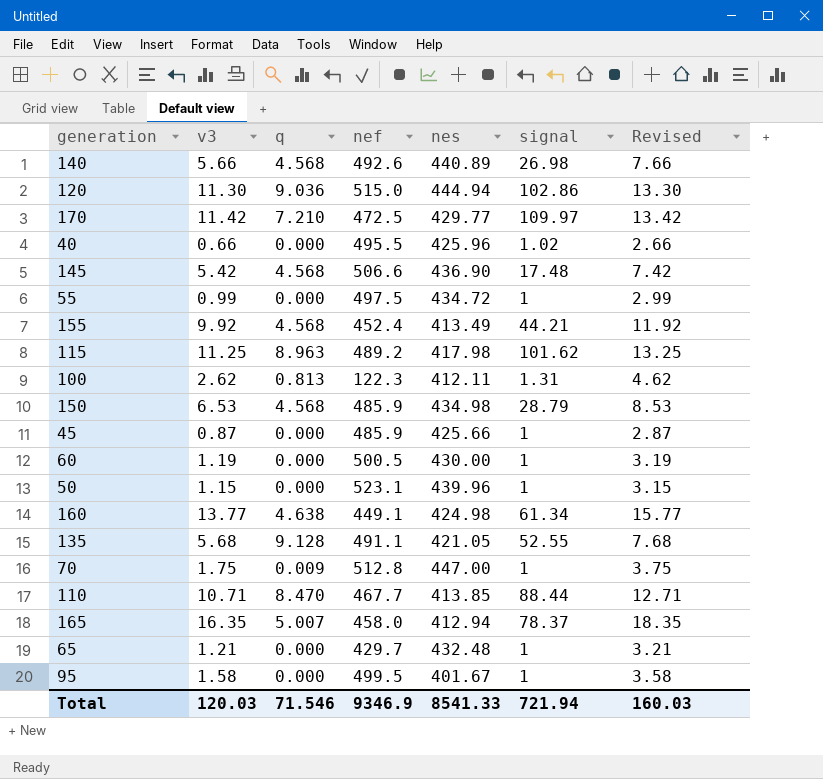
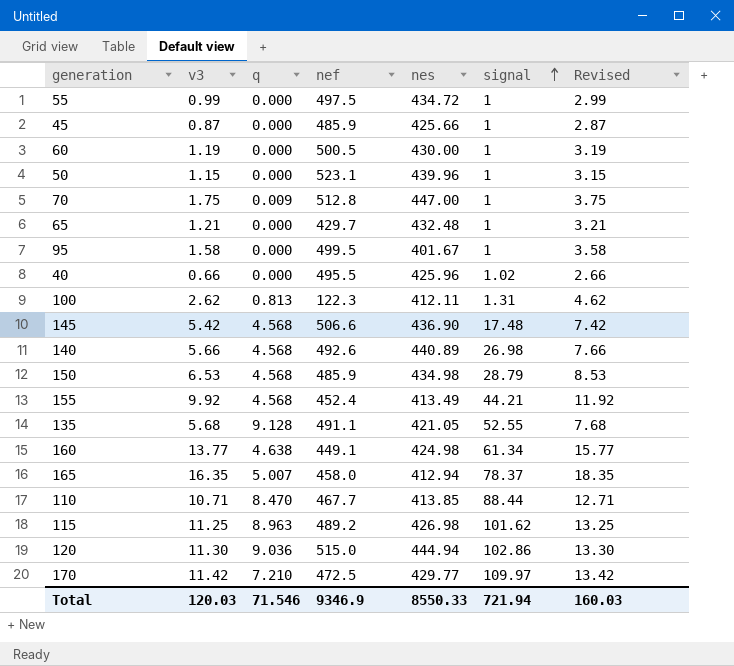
row order: none -> signal ascending
115 | nes: 417.98 -> 426.98
Total | nes: 8541.33 -> 8550.33

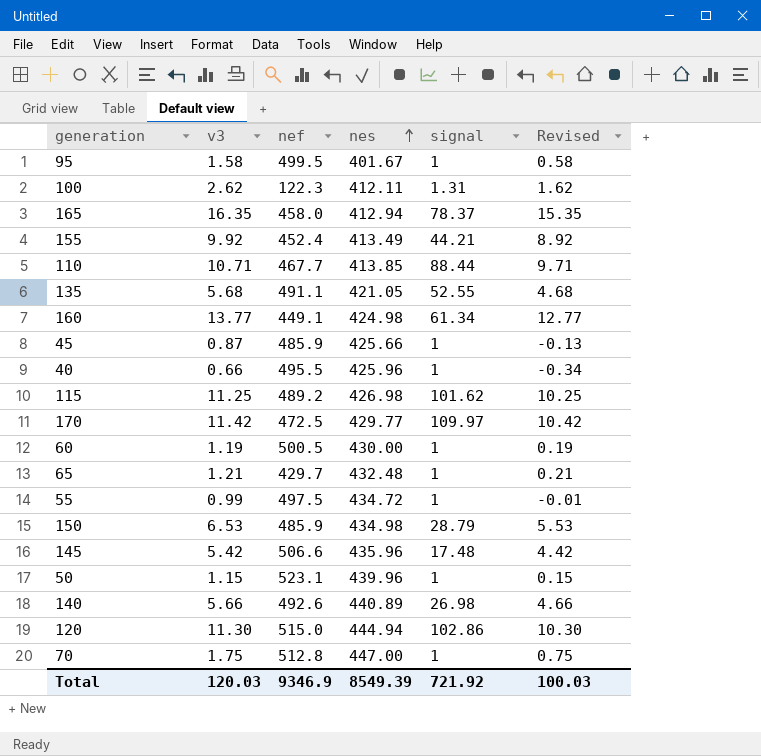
row order: signal ascending -> nes ascending
column q | position: 3 -> none
column Revised | formula: [v3] + 2 -> [v3] - 1
40 | signal: 1.02 -> 1
145 | nes: 436.90 -> 435.96
Total | nes: 8550.33 -> 8549.39
Total | signal: 721.94 -> 721.92
Total | Revised: 160.03 -> 100.03

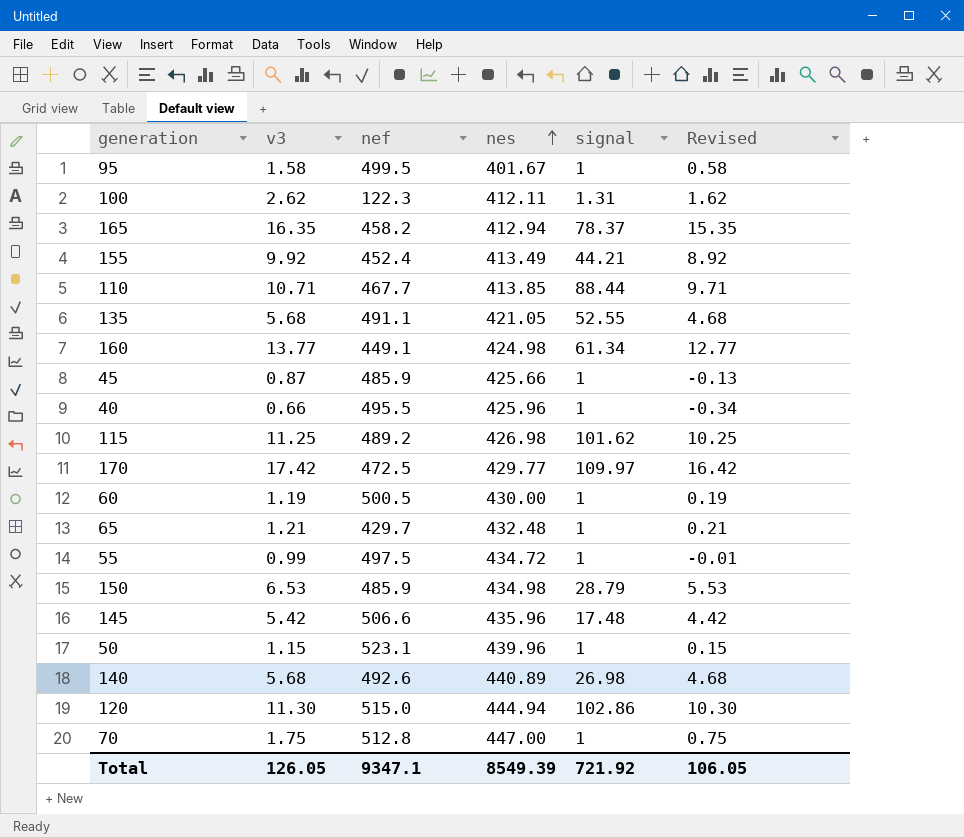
165 | nef: 458.0 -> 458.2
170 | v3: 11.42 -> 17.42
170 | Revised: 10.42 -> 16.42
140 | v3: 5.66 -> 5.68
140 | Revised: 4.66 -> 4.68
Total | v3: 120.03 -> 126.05
Total | nef: 9346.9 -> 9347.1
Total | Revised: 100.03 -> 106.05

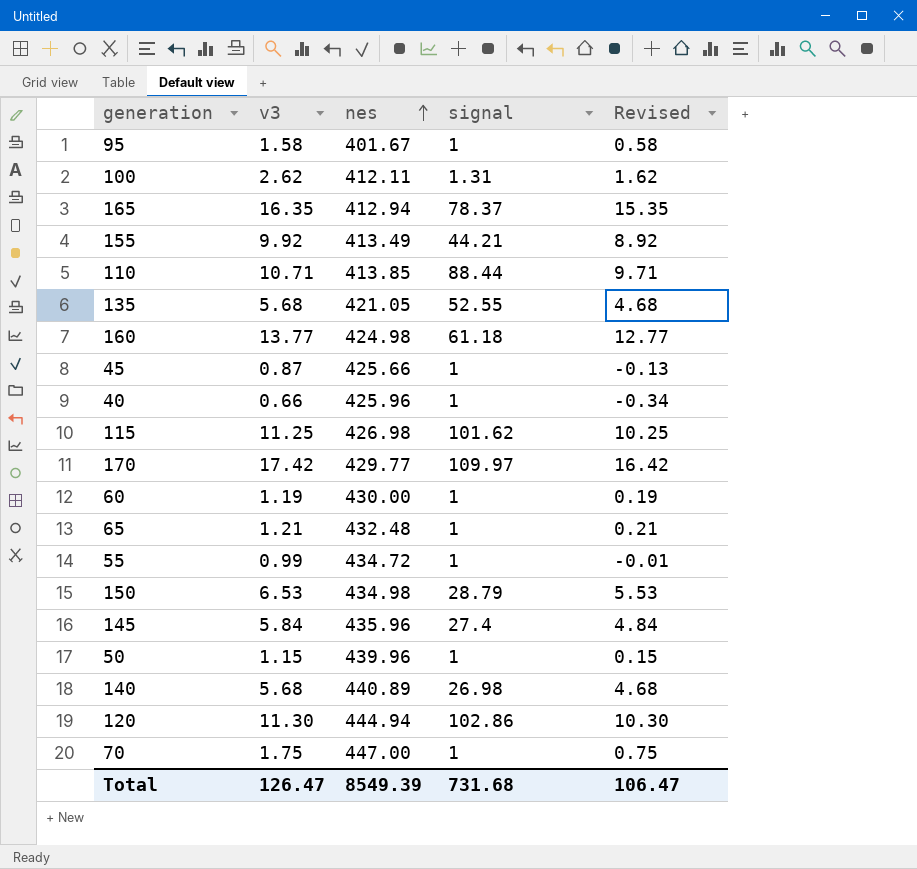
column nef | position: 3 -> none
160 | signal: 61.34 -> 61.18
145 | v3: 5.42 -> 5.84
145 | signal: 17.48 -> 27.4
145 | Revised: 4.42 -> 4.84
Total | v3: 126.05 -> 126.47
Total | signal: 721.92 -> 731.68
Total | Revised: 106.05 -> 106.47

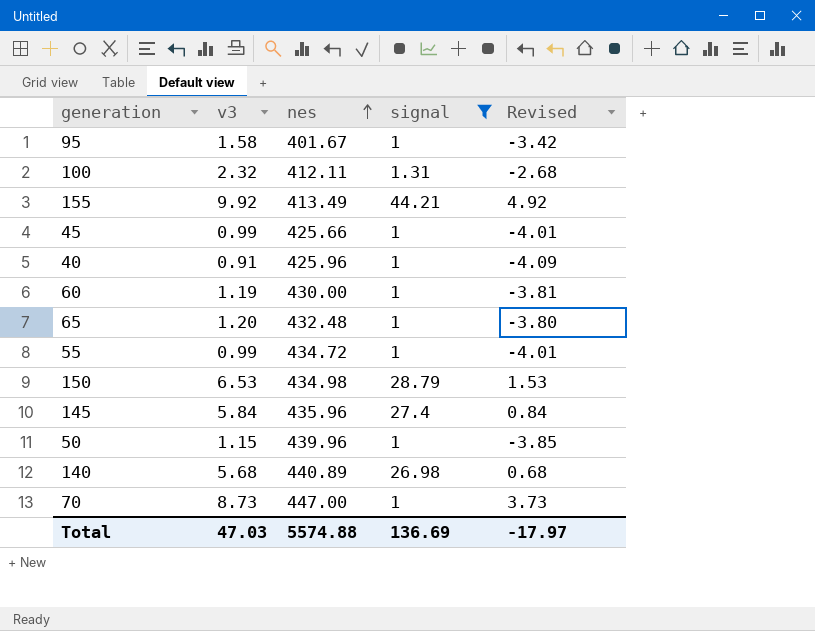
filter: none -> signal <= 44.21
column Revised | formula: [v3] - 1 -> [v3] - 5
100 | v3: 2.62 -> 2.32
45 | v3: 0.87 -> 0.99
40 | v3: 0.66 -> 0.91
65 | v3: 1.21 -> 1.20
70 | v3: 1.75 -> 8.73
Total | v3: 126.47 -> 47.03
Total | nes: 8549.39 -> 5574.88
Total | signal: 731.68 -> 136.69
Total | Revised: 106.47 -> -17.97

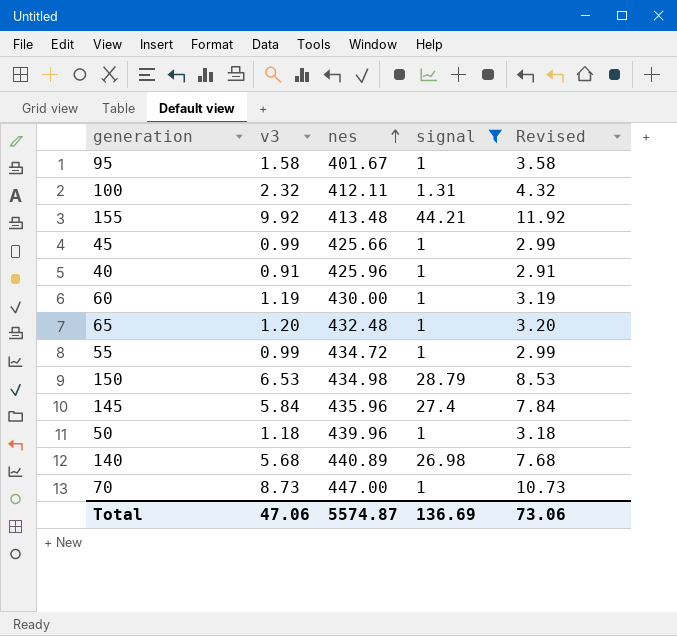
column Revised | formula: [v3] - 5 -> [v3] + 2
155 | nes: 413.49 -> 413.48
50 | v3: 1.15 -> 1.18
Total | v3: 47.03 -> 47.06
Total | nes: 5574.88 -> 5574.87
Total | Revised: -17.97 -> 73.06

